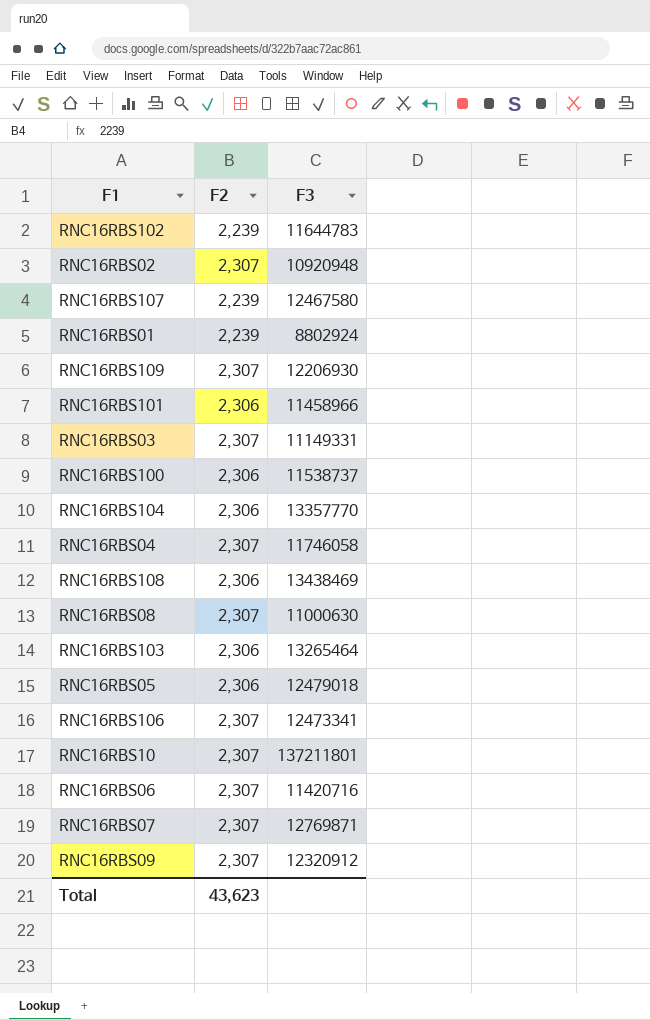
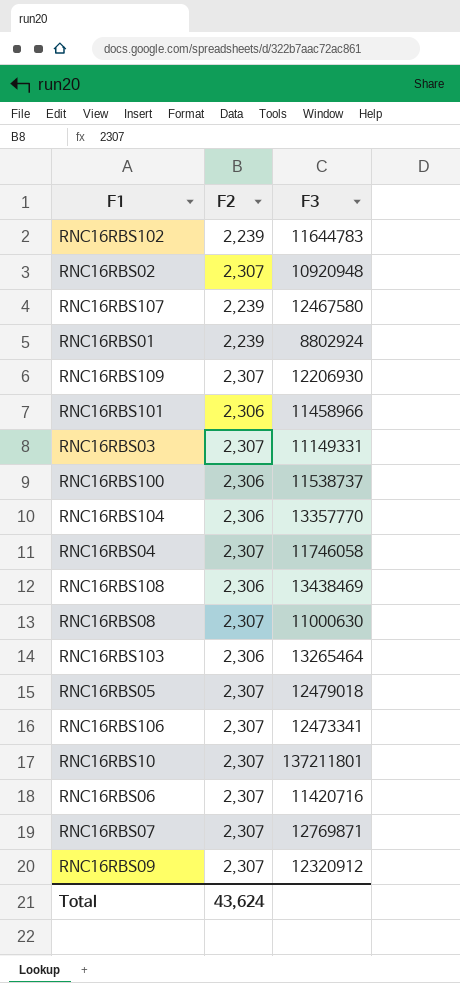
RNC16RBS05 | F2: 2,306 -> 2,307
Total | F2: 43,623 -> 43,624

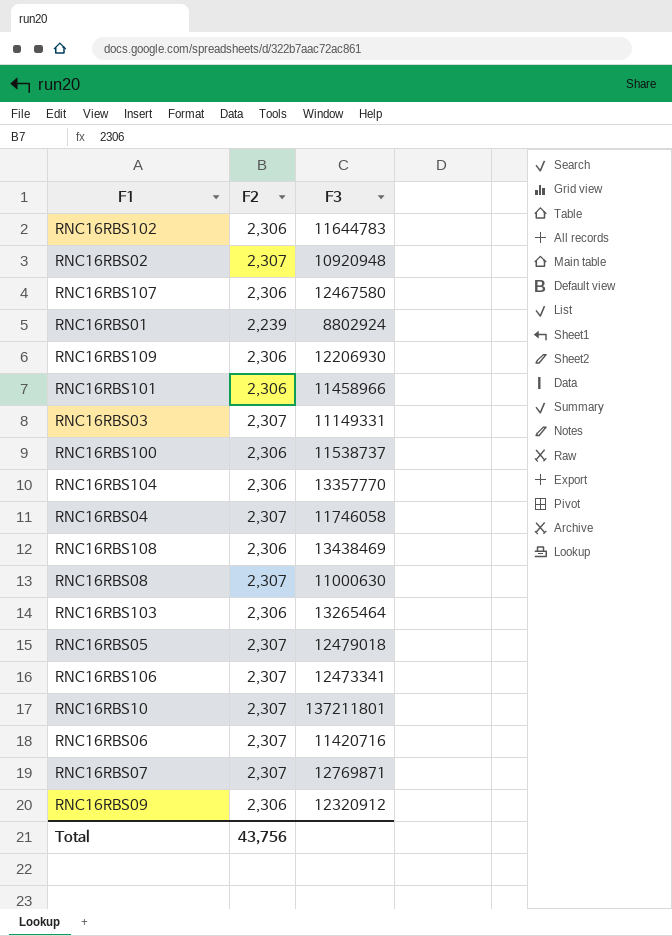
RNC16RBS102 | F2: 2,239 -> 2,306
RNC16RBS107 | F2: 2,239 -> 2,306
RNC16RBS109 | F2: 2,307 -> 2,306
RNC16RBS09 | F2: 2,307 -> 2,306
Total | F2: 43,624 -> 43,756

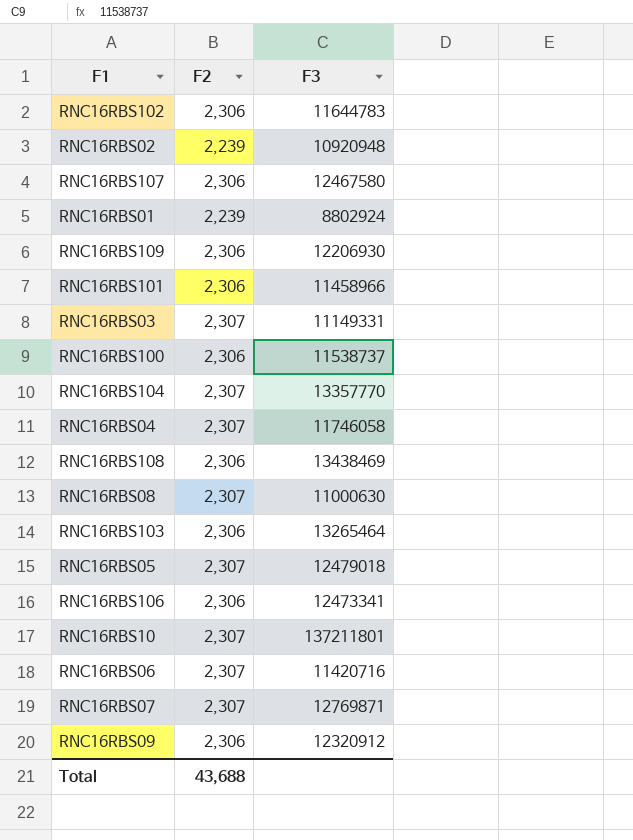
RNC16RBS02 | F2: 2,307 -> 2,239
RNC16RBS104 | F2: 2,306 -> 2,307
RNC16RBS106 | F2: 2,307 -> 2,306
Total | F2: 43,756 -> 43,688

